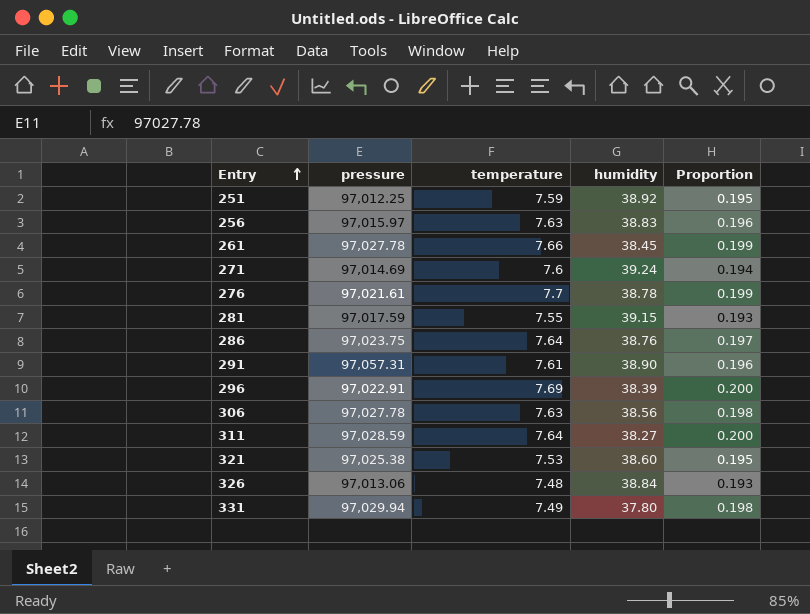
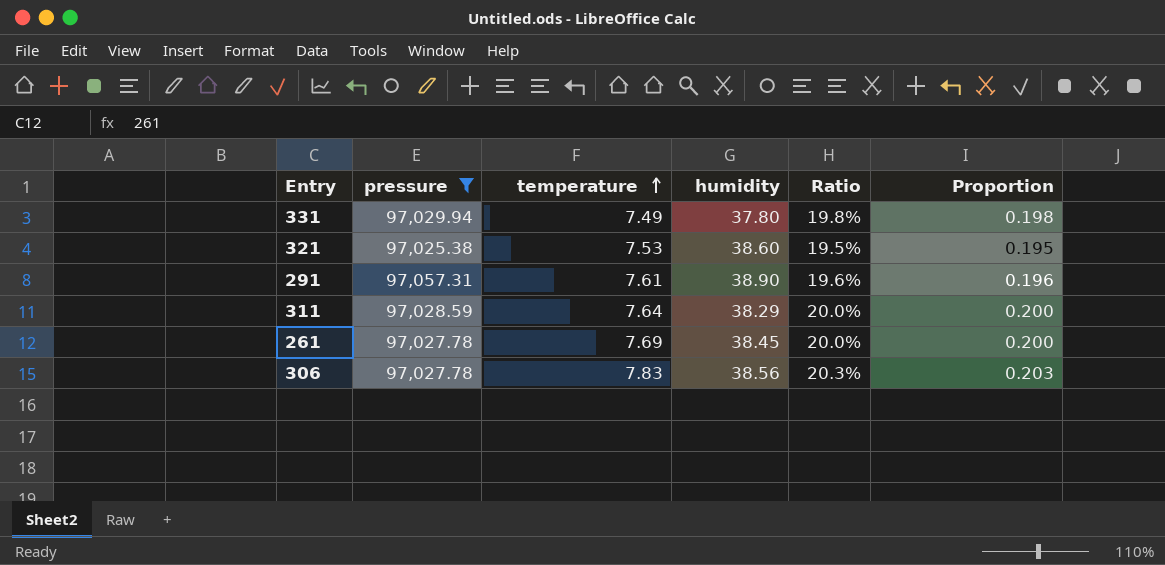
filter: none -> pressure >= 97,025.38
row order: Entry ascending -> temperature ascending
column Ratio | formula: none -> [temperature] / [humidity]
311 | humidity: 38.27 -> 38.29
261 | temperature: 7.66 -> 7.69
261 | Proportion: 0.199 -> 0.200
306 | temperature: 7.63 -> 7.83
306 | Proportion: 0.198 -> 0.203

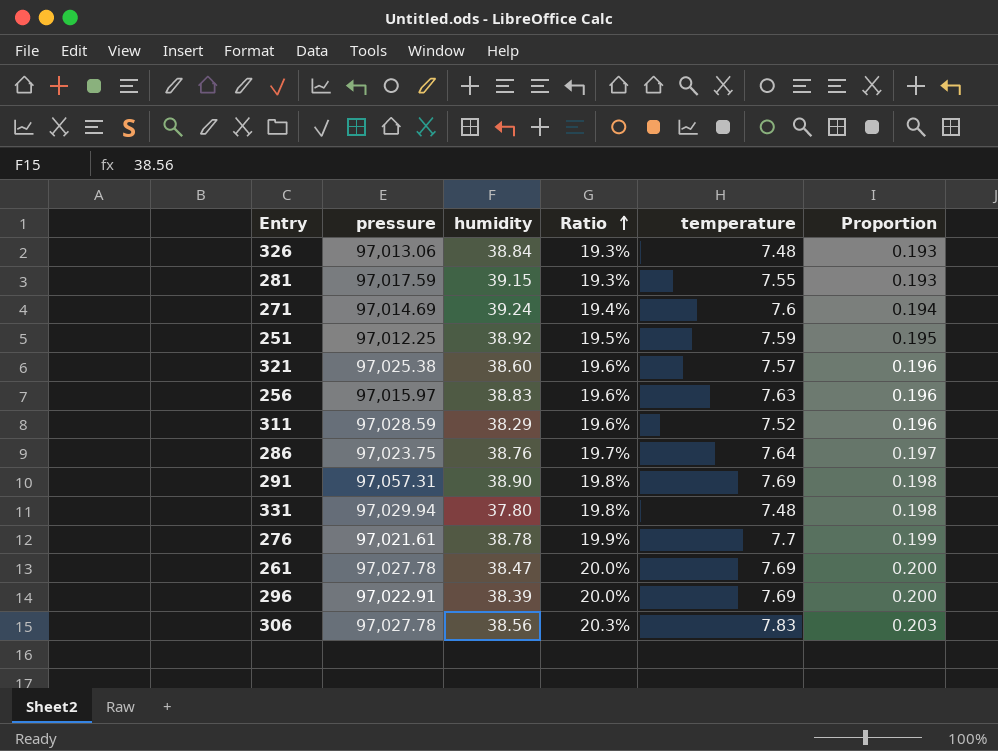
filter: pressure >= 97,025.38 -> none
row order: temperature ascending -> Ratio ascending
column temperature | position: 3 -> 5
321 | Ratio: 19.5% -> 19.6%
321 | temperature: 7.53 -> 7.57
321 | Proportion: 0.195 -> 0.196
311 | Ratio: 20.0% -> 19.6%
311 | temperature: 7.64 -> 7.52
311 | Proportion: 0.200 -> 0.196
291 | Ratio: 19.6% -> 19.8%
291 | temperature: 7.61 -> 7.69
291 | Proportion: 0.196 -> 0.198
331 | temperature: 7.49 -> 7.48
261 | humidity: 38.45 -> 38.47

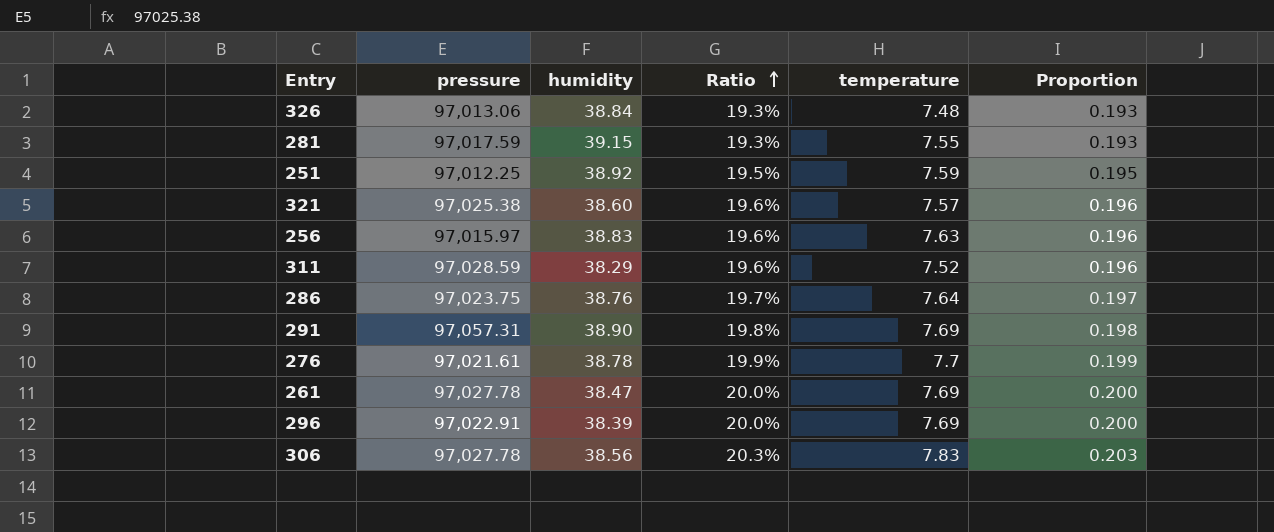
row 271: 97,014.69 | 39.24 | 19.4% | 7.6 | 0.194 -> none
row 331: 97,029.94 | 37.80 | 19.8% | 7.48 | 0.198 -> none

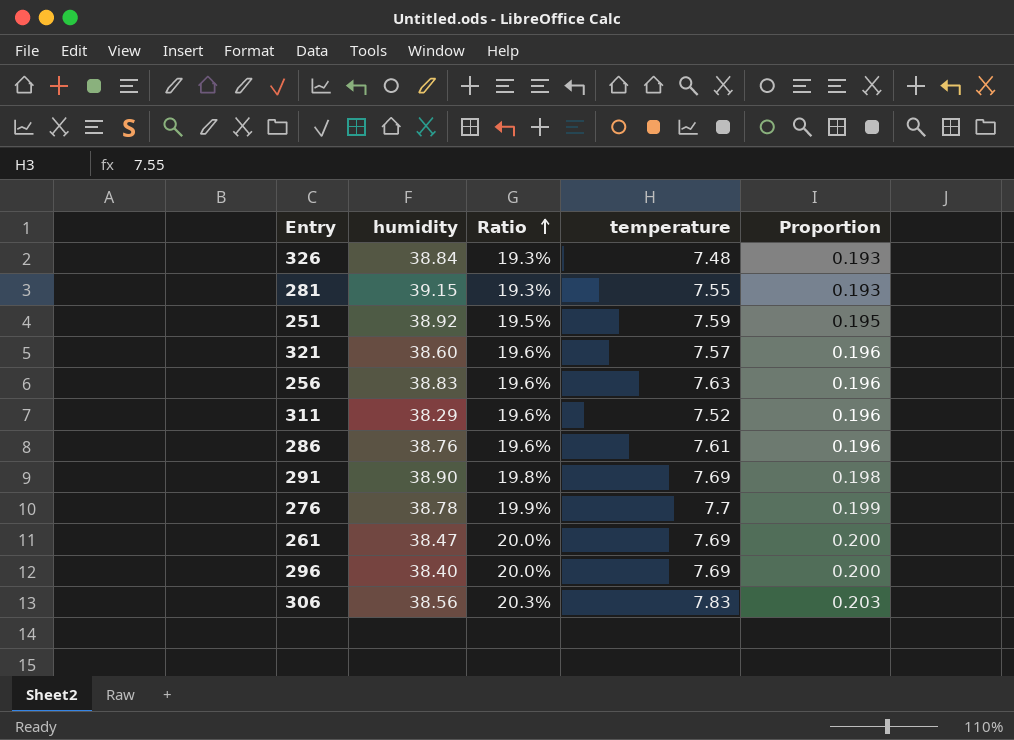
column pressure | position: 2 -> none
286 | Ratio: 19.7% -> 19.6%
286 | temperature: 7.64 -> 7.61
286 | Proportion: 0.197 -> 0.196
296 | humidity: 38.39 -> 38.40

